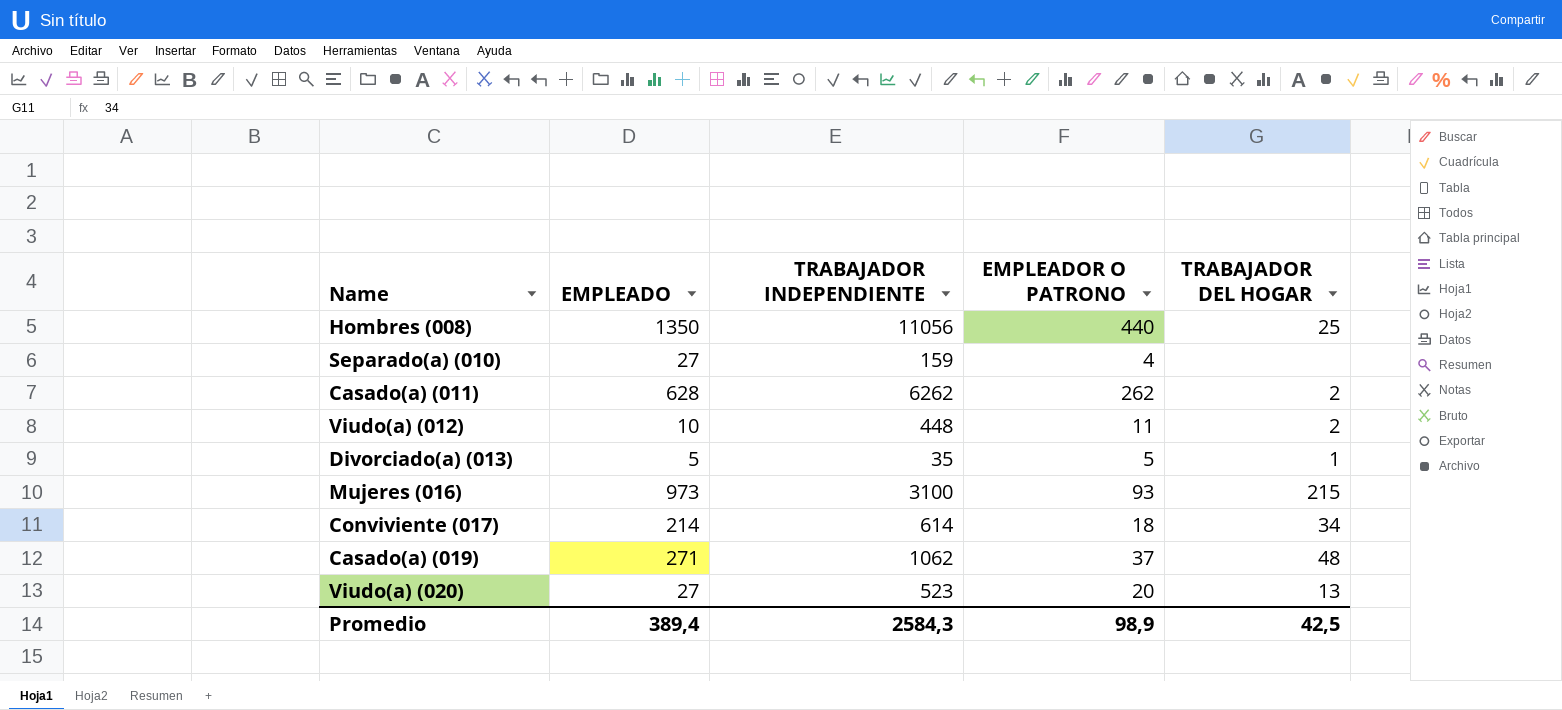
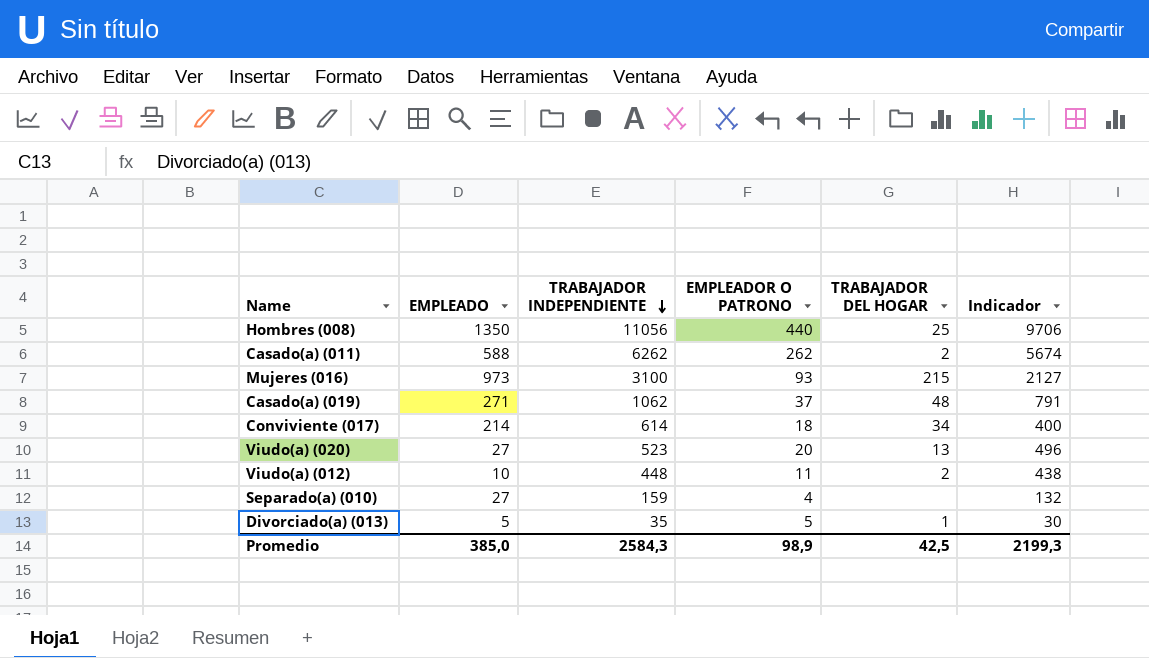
row order: none -> TRABAJADOR INDEPENDIENTE descending
column Indicador | formula: none -> [TRABAJADOR INDEPENDIENTE] - [EMPLEADO]
Casado(a) (011) | EMPLEADO: 628 -> 588
Promedio | EMPLEADO: 389,4 -> 385,0

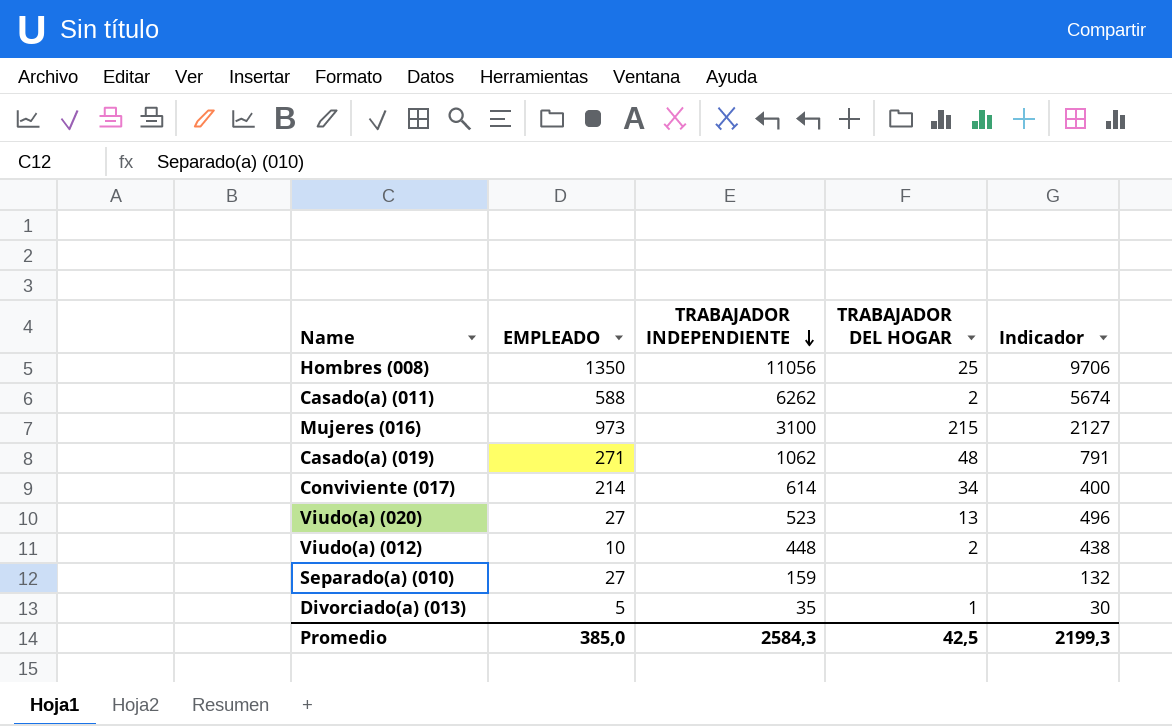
column EMPLEADOR O PATRONO | position: 4 -> none

